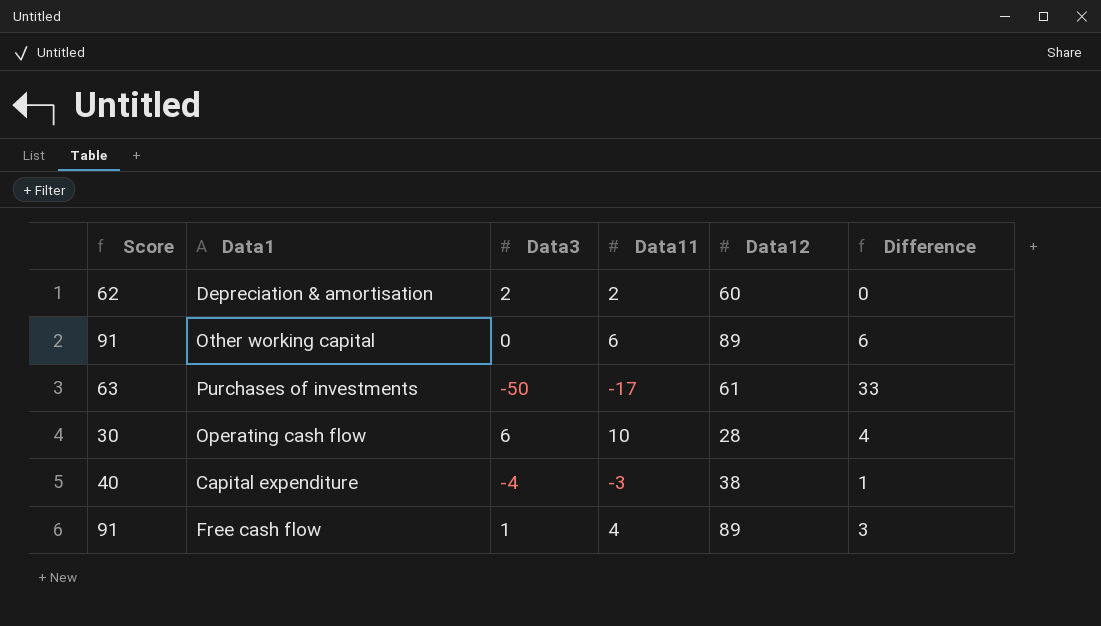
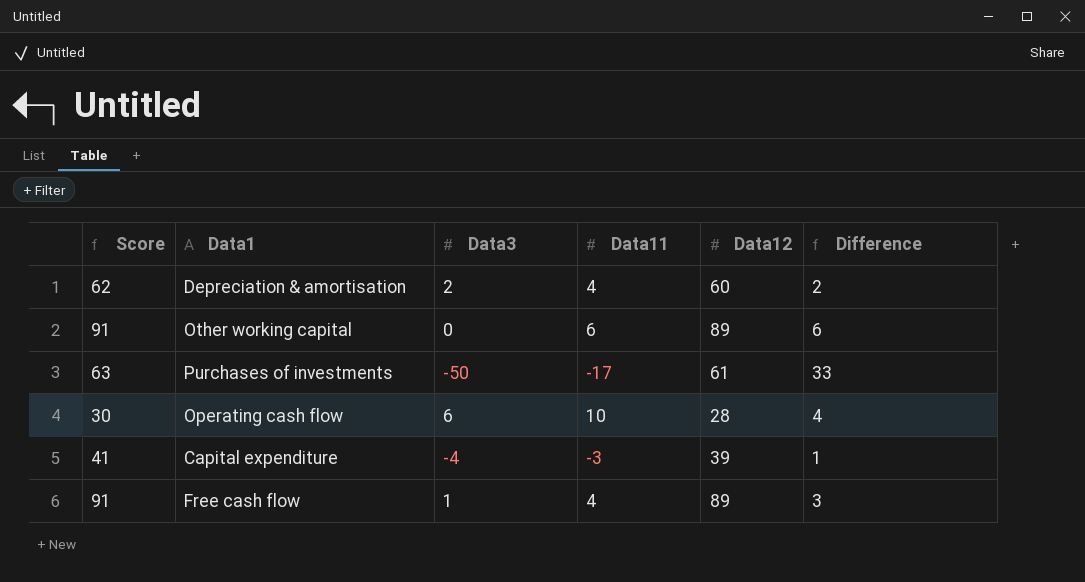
Depreciation & amortisation | Data11: 2 -> 4
Depreciation & amortisation | Difference: 0 -> 2
Capital expenditure | Score: 40 -> 41
Capital expenditure | Data12: 38 -> 39

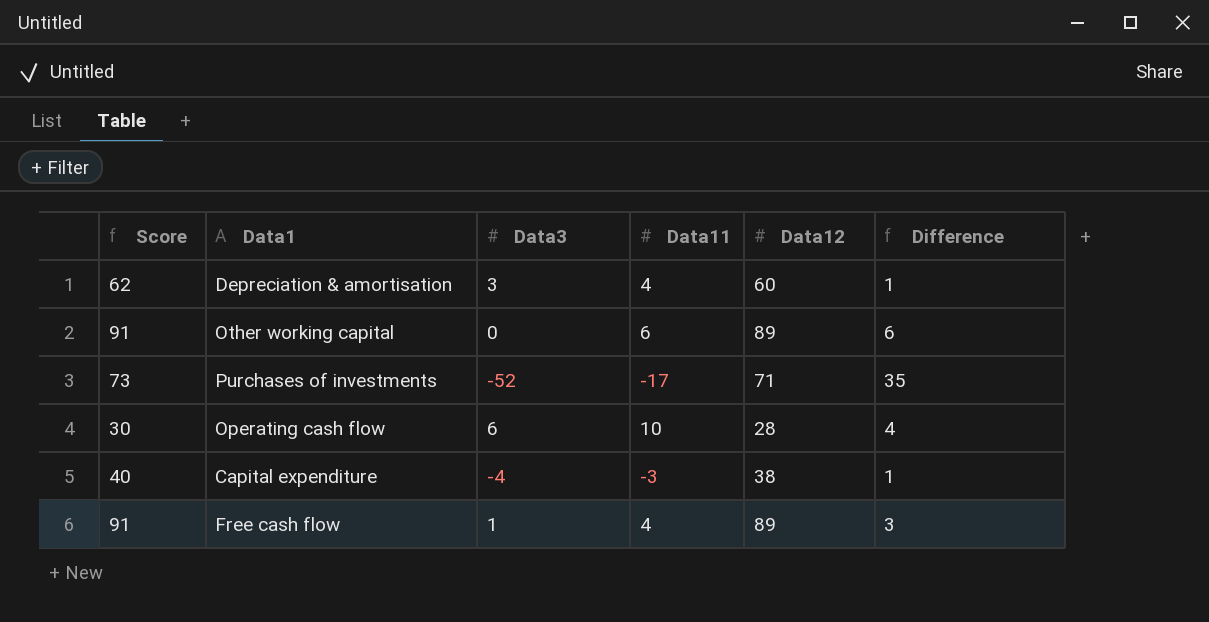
Depreciation & amortisation | Data3: 2 -> 3
Depreciation & amortisation | Difference: 2 -> 1
Purchases of investments | Score: 63 -> 73
Purchases of investments | Data3: -50 -> -52
Purchases of investments | Data12: 61 -> 71
Purchases of investments | Difference: 33 -> 35
Capital expenditure | Score: 41 -> 40
Capital expenditure | Data12: 39 -> 38

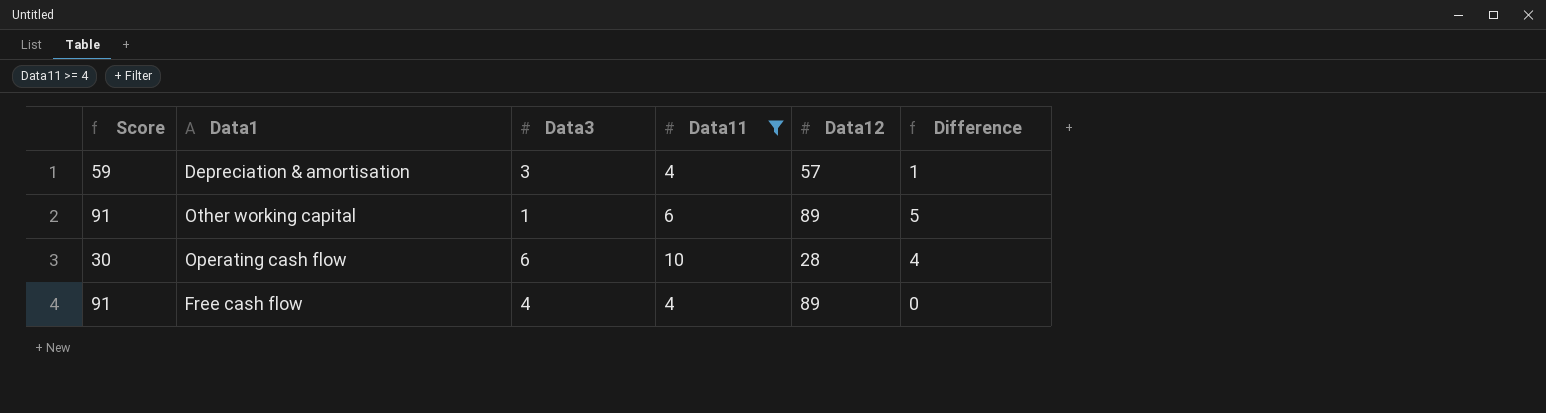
filter: none -> Data11 >= 4
Depreciation & amortisation | Score: 62 -> 59
Depreciation & amortisation | Data12: 60 -> 57
Other working capital | Data3: 0 -> 1
Other working capital | Difference: 6 -> 5
Free cash flow | Data3: 1 -> 4
Free cash flow | Difference: 3 -> 0

